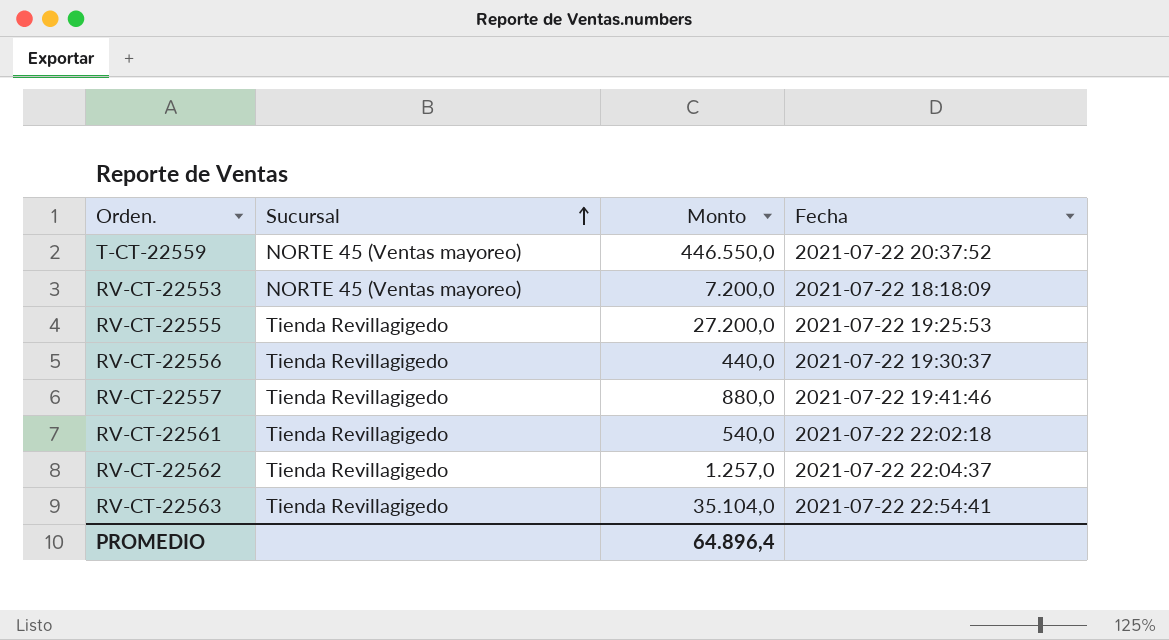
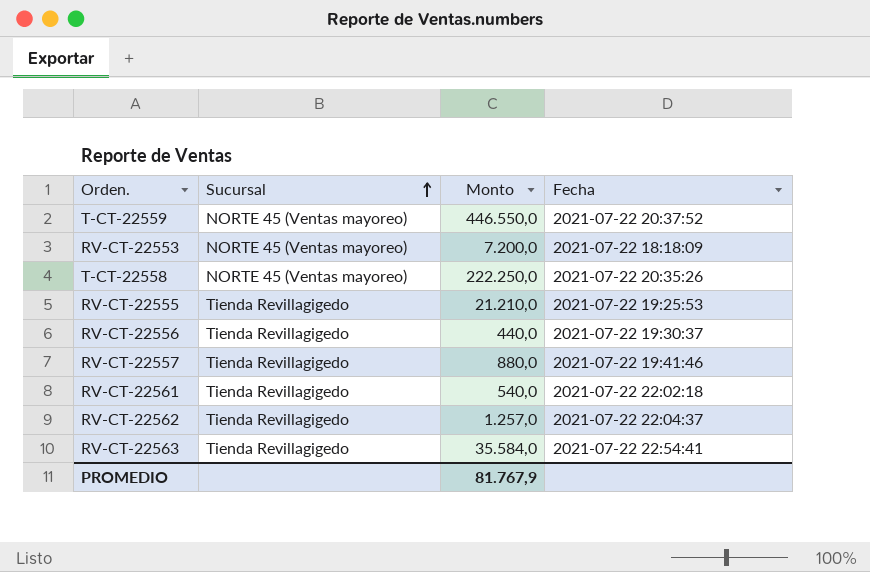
row T-CT-22558: none -> NORTE 45 (Ventas mayoreo) | 222.250,0 | 2021-07-22 20:35:26
RV-CT-22555 | Monto: 27.200,0 -> 21.210,0
RV-CT-22563 | Monto: 35.104,0 -> 35.584,0
PROMEDIO | Monto: 64.896,4 -> 81.767,9

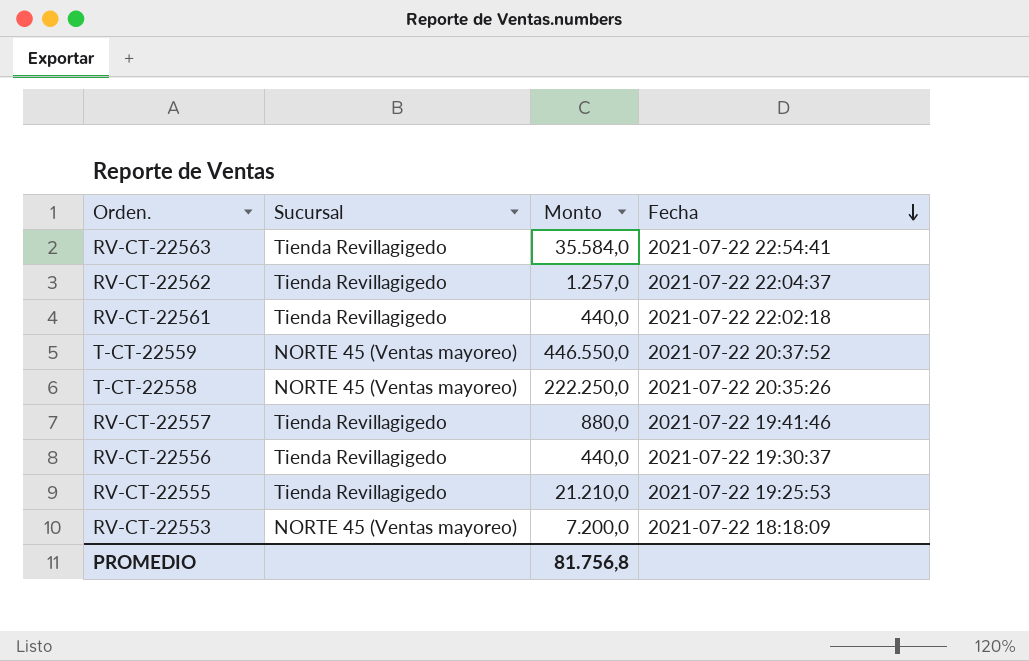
row order: Sucursal ascending -> Fecha descending
RV-CT-22561 | Monto: 540,0 -> 440,0
PROMEDIO | Monto: 81.767,9 -> 81.756,8

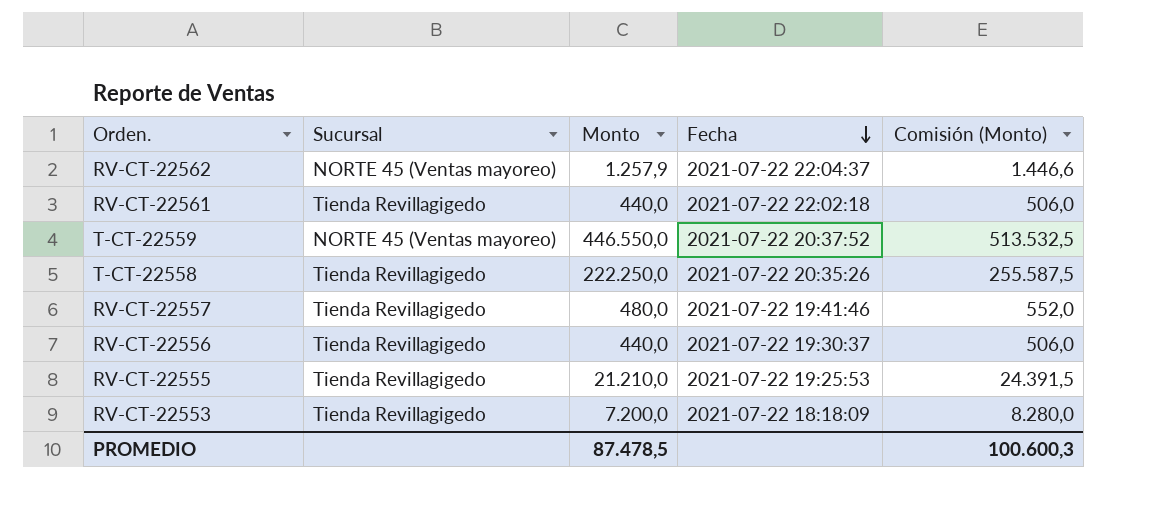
column Comisión (Monto) | formula: none -> [Monto] * 1,15
row RV-CT-22563: Tienda Revillagigedo | 35.584,0 | 2021-07-22 22:54:41 -> none
RV-CT-22562 | Sucursal: Tienda Revillagigedo -> NORTE 45 (Ventas mayoreo)
RV-CT-22562 | Monto: 1.257,0 -> 1.257,9
T-CT-22558 | Sucursal: NORTE 45 (Ventas mayoreo) -> Tienda Revillagigedo
RV-CT-22557 | Monto: 880,0 -> 480,0
RV-CT-22553 | Sucursal: NORTE 45 (Ventas mayoreo) -> Tienda Revillagigedo
PROMEDIO | Monto: 81.756,8 -> 87.478,5

